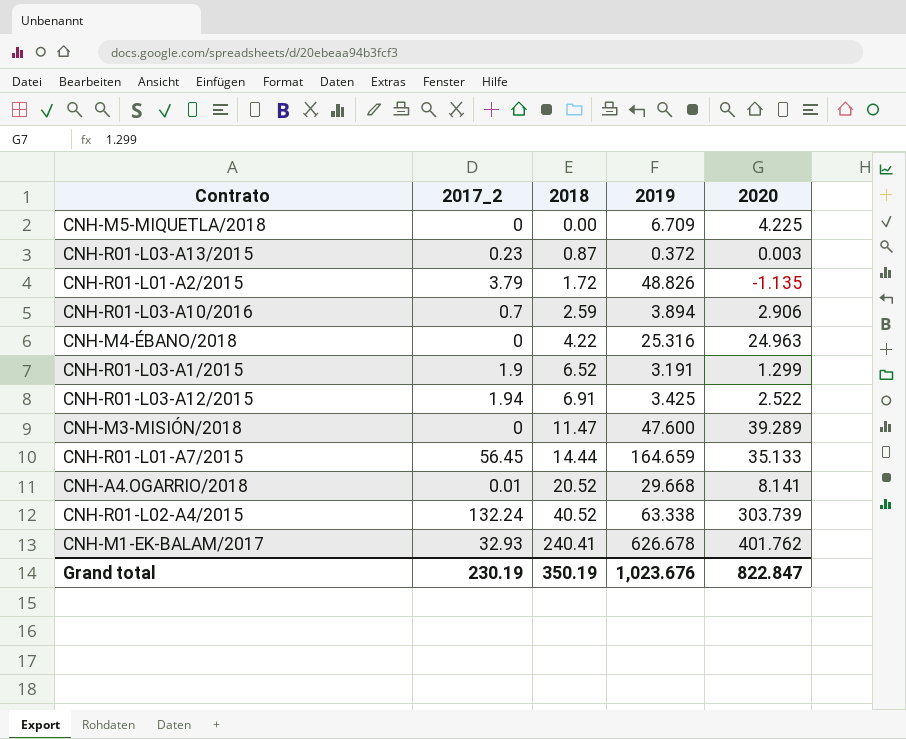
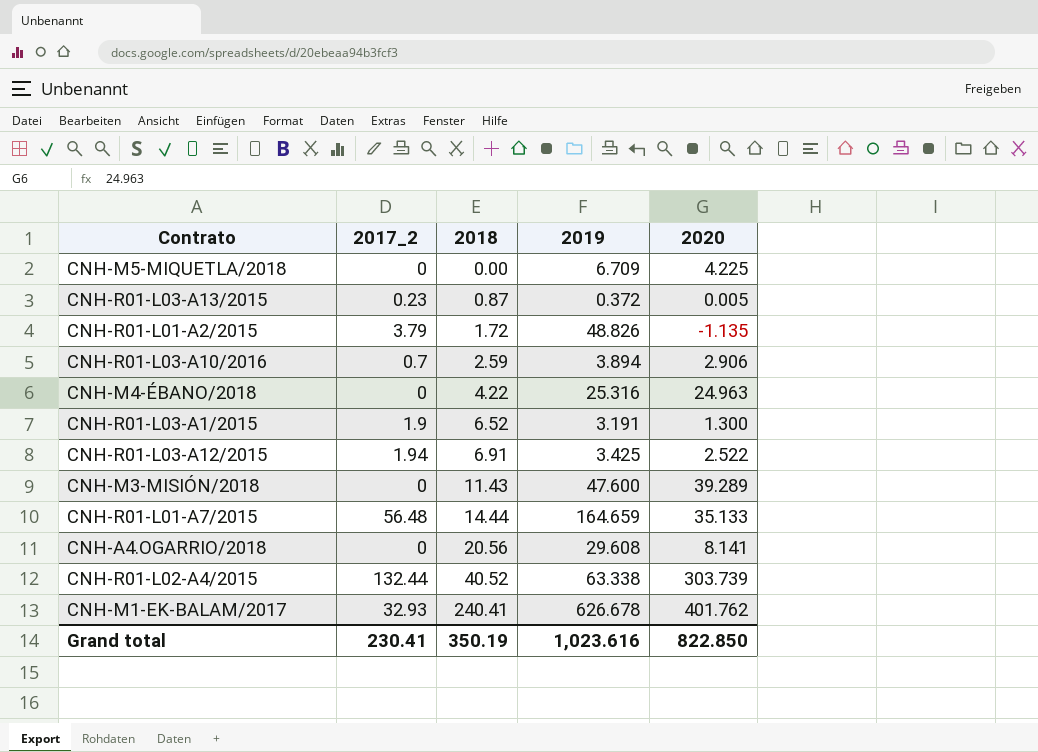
CNH-R01-L03-A13/2015 | 2020: 0.003 -> 0.005
CNH-R01-L03-A1/2015 | 2020: 1.299 -> 1.300
CNH-M3-MISIÓN/2018 | 2018: 11.47 -> 11.43
CNH-R01-L01-A7/2015 | 2017_2: 56.45 -> 56.48
CNH-A4.OGARRIO/2018 | 2017_2: 0.01 -> 0
CNH-A4.OGARRIO/2018 | 2018: 20.52 -> 20.56
CNH-A4.OGARRIO/2018 | 2019: 29.668 -> 29.608
CNH-R01-L02-A4/2015 | 2017_2: 132.24 -> 132.44
Grand total | 2017_2: 230.19 -> 230.41
Grand total | 2019: 1,023.676 -> 1,023.616
Grand total | 2020: 822.847 -> 822.850

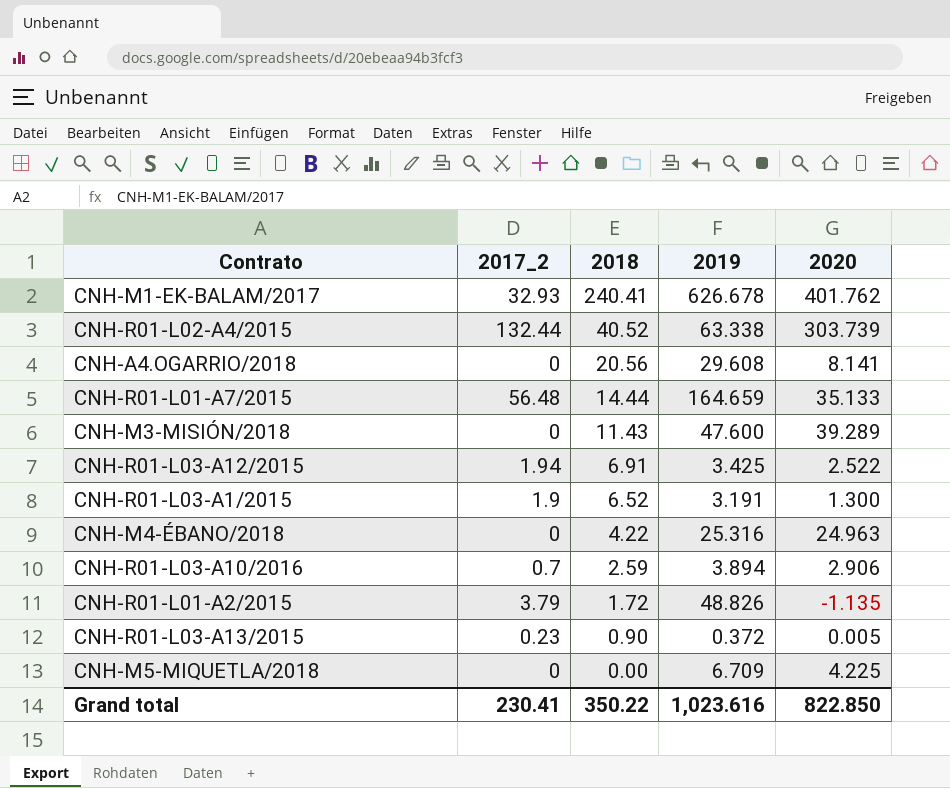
row order: 2018 ascending -> 2018 descending
CNH-R01-L03-A13/2015 | 2018: 0.87 -> 0.90
Grand total | 2018: 350.19 -> 350.22

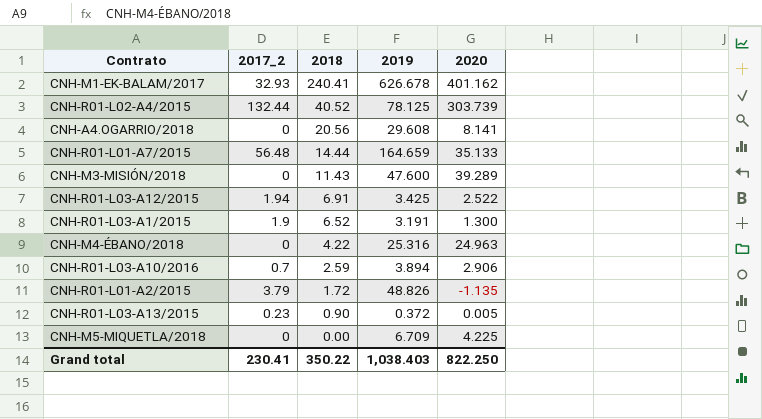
CNH-M1-EK-BALAM/2017 | 2020: 401.762 -> 401.162
CNH-R01-L02-A4/2015 | 2019: 63.338 -> 78.125
Grand total | 2019: 1,023.616 -> 1,038.403
Grand total | 2020: 822.850 -> 822.250

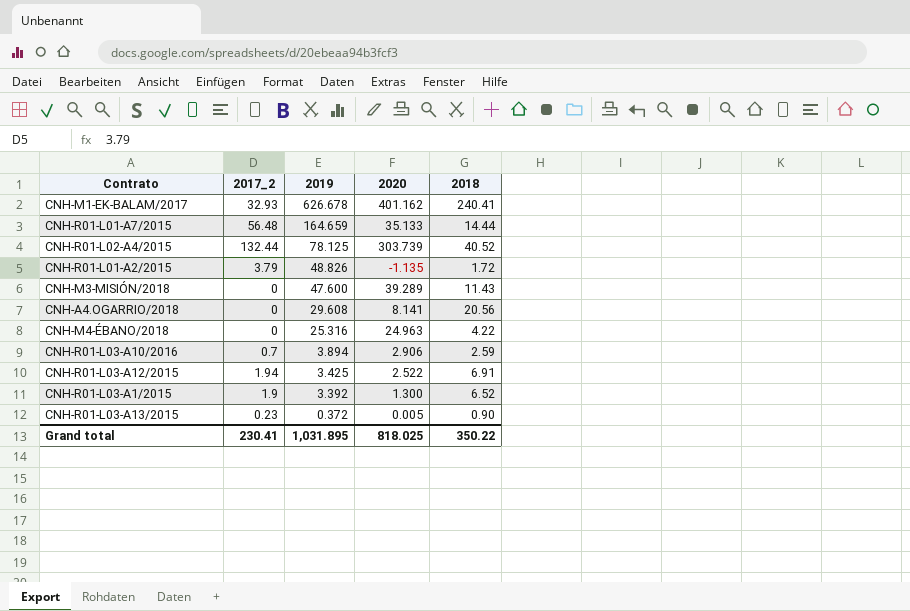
row order: 2018 descending -> 2019 descending
column 2018 | position: 3 -> 5
row CNH-M5-MIQUETLA/2018: 0 | 0.00 | 6.709 | 4.225 -> none
CNH-R01-L03-A1/2015 | 2019: 3.191 -> 3.392
Grand total | 2019: 1,038.403 -> 1,031.895
Grand total | 2020: 822.250 -> 818.025

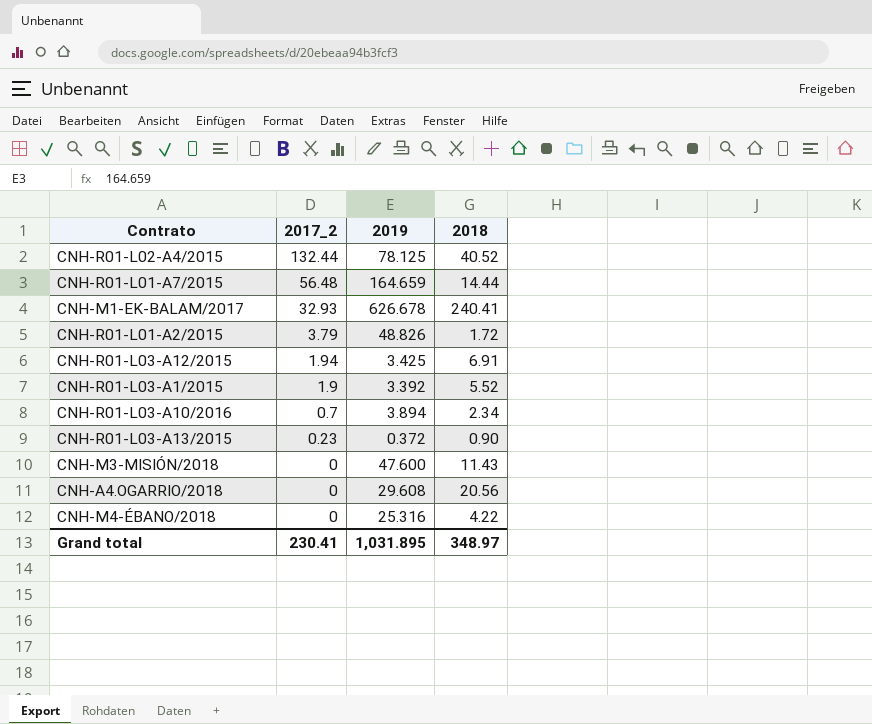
row order: 2019 descending -> 2017_2 descending
column 2020 | position: 4 -> none
CNH-R01-L03-A1/2015 | 2018: 6.52 -> 5.52
CNH-R01-L03-A10/2016 | 2018: 2.59 -> 2.34
Grand total | 2018: 350.22 -> 348.97

